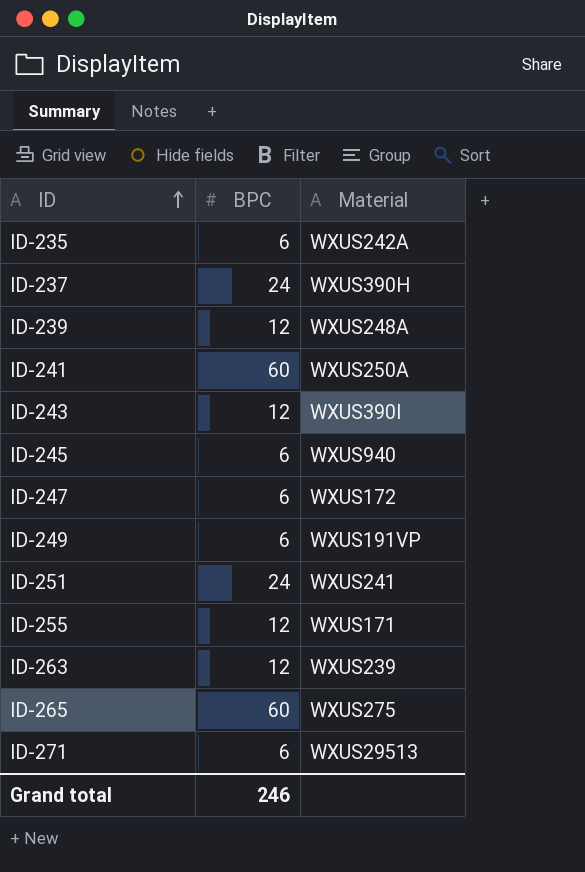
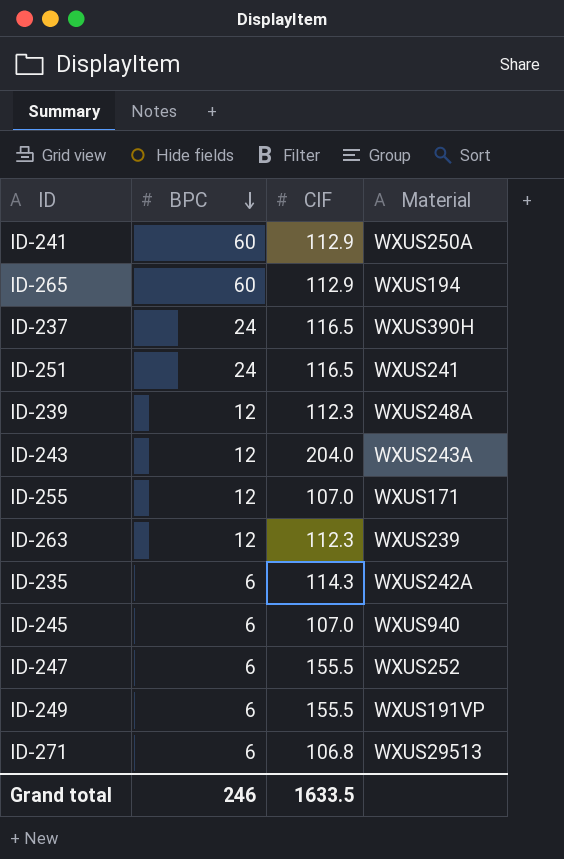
row order: ID ascending -> BPC descending
column CIF | position: none -> 3
ID-265 | Material: WXUS275 -> WXUS194
ID-243 | Material: WXUS390I -> WXUS243A
ID-247 | Material: WXUS172 -> WXUS252

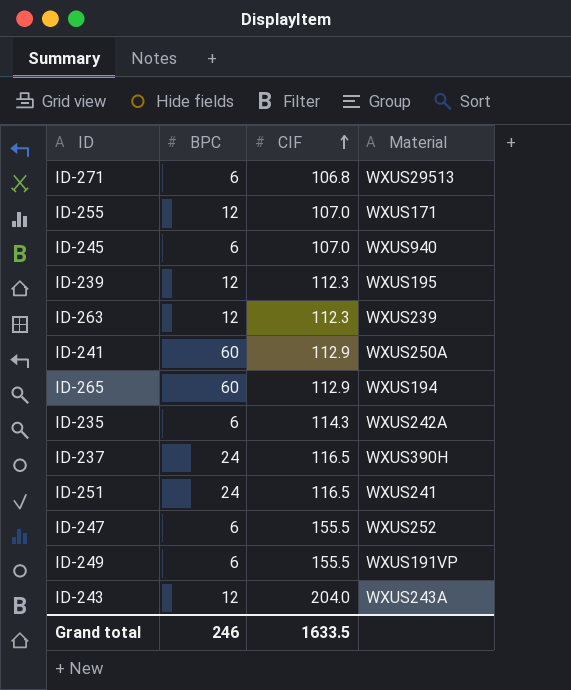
row order: BPC descending -> CIF ascending
ID-239 | Material: WXUS248A -> WXUS195

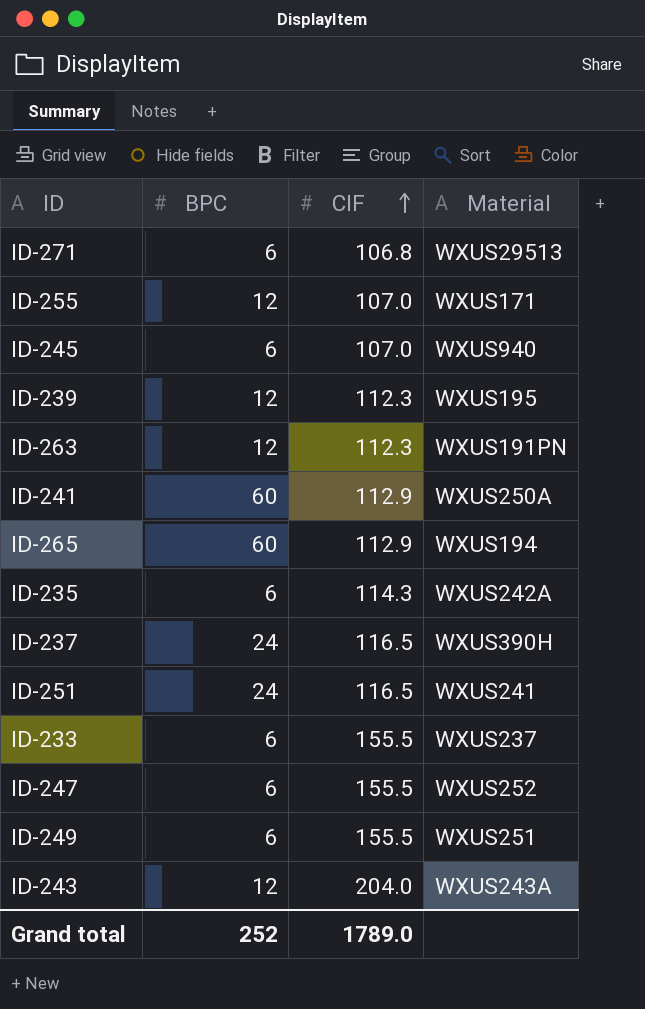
ID-263 | Material: WXUS239 -> WXUS191PN
row ID-233: none -> 6 | 155.5 | WXUS237
ID-249 | Material: WXUS191VP -> WXUS251
Grand total | BPC: 246 -> 252
Grand total | CIF: 1633.5 -> 1789.0

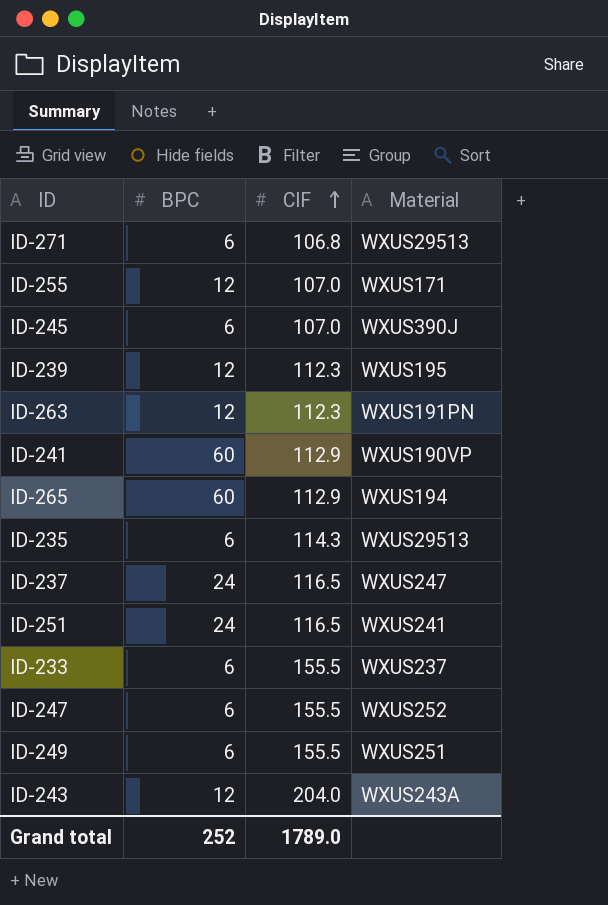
ID-245 | Material: WXUS940 -> WXUS390J
ID-241 | Material: WXUS250A -> WXUS190VP
ID-235 | Material: WXUS242A -> WXUS29513
ID-237 | Material: WXUS390H -> WXUS247

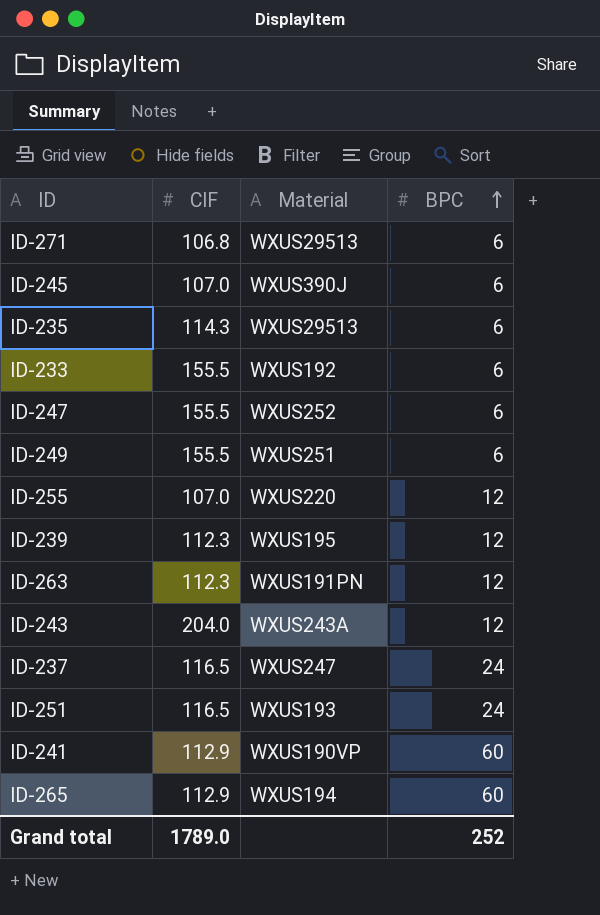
row order: CIF ascending -> BPC ascending
column BPC | position: 2 -> 4
ID-233 | Material: WXUS237 -> WXUS192
ID-255 | Material: WXUS171 -> WXUS220
ID-251 | Material: WXUS241 -> WXUS193

